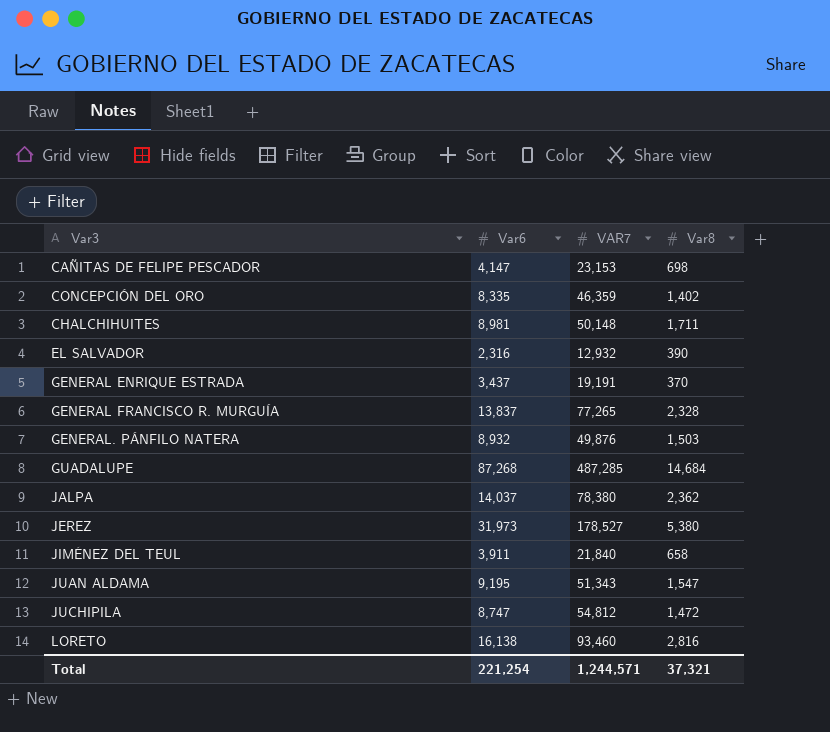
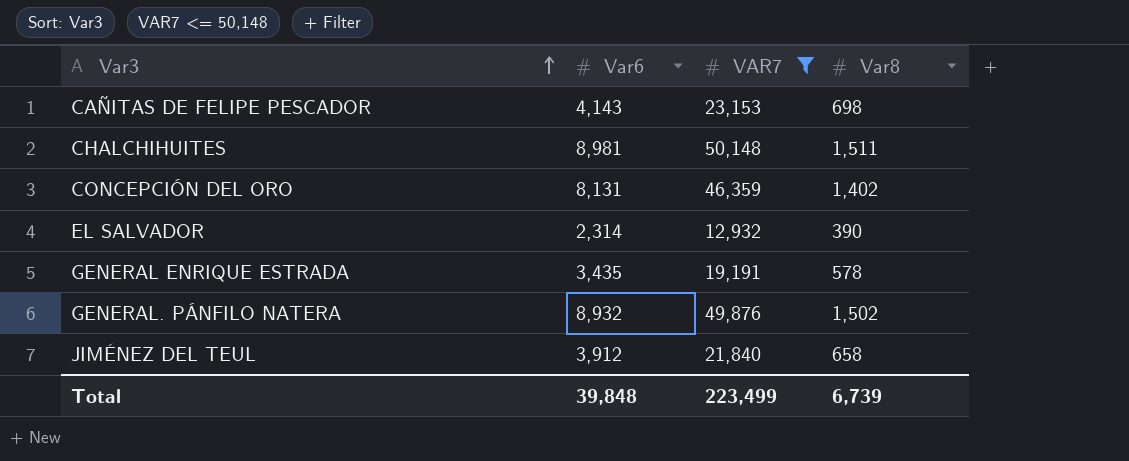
filter: none -> VAR7 <= 50,148
row order: none -> Var3 ascending
CAÑITAS DE FELIPE PESCADOR | Var6: 4,147 -> 4,143
CHALCHIHUITES | Var8: 1,711 -> 1,511
CONCEPCIÓN DEL ORO | Var6: 8,335 -> 8,131
EL SALVADOR | Var6: 2,316 -> 2,314
GENERAL ENRIQUE ESTRADA | Var6: 3,437 -> 3,435
GENERAL ENRIQUE ESTRADA | Var8: 370 -> 578
GENERAL. PÁNFILO NATERA | Var8: 1,503 -> 1,502
JIMÉNEZ DEL TEUL | Var6: 3,911 -> 3,912
Total | Var6: 221,254 -> 39,848
Total | VAR7: 1,244,571 -> 223,499
Total | Var8: 37,321 -> 6,739

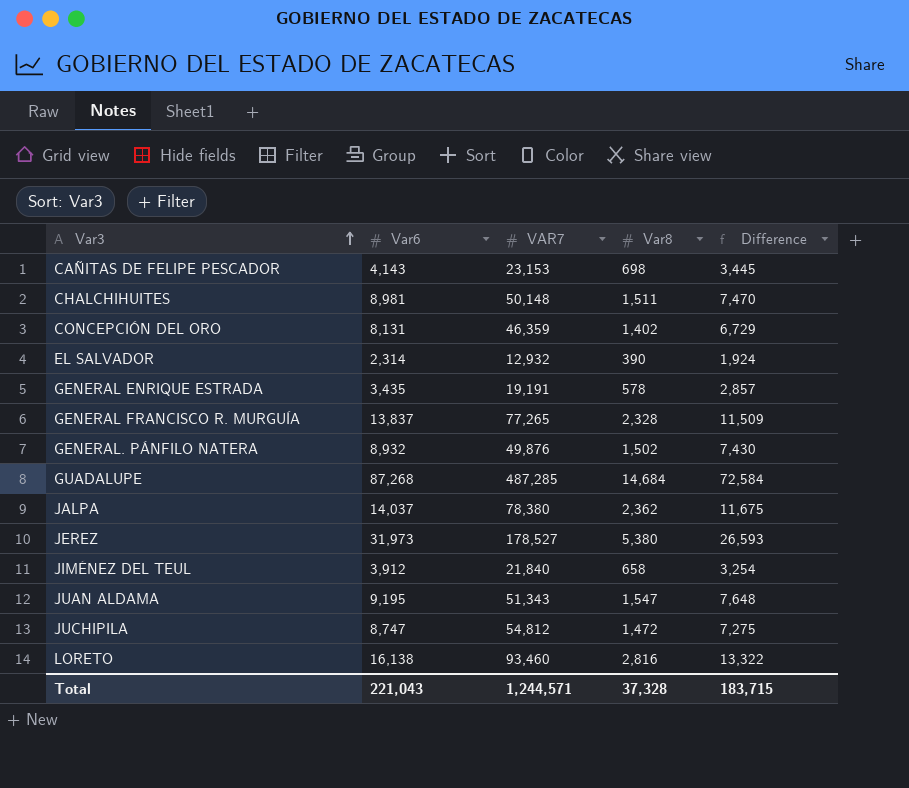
filter: VAR7 <= 50,148 -> none
column Difference | formula: none -> [Var6] - [Var8]
Total | Var6: 39,848 -> 221,043
Total | VAR7: 223,499 -> 1,244,571
Total | Var8: 6,739 -> 37,328

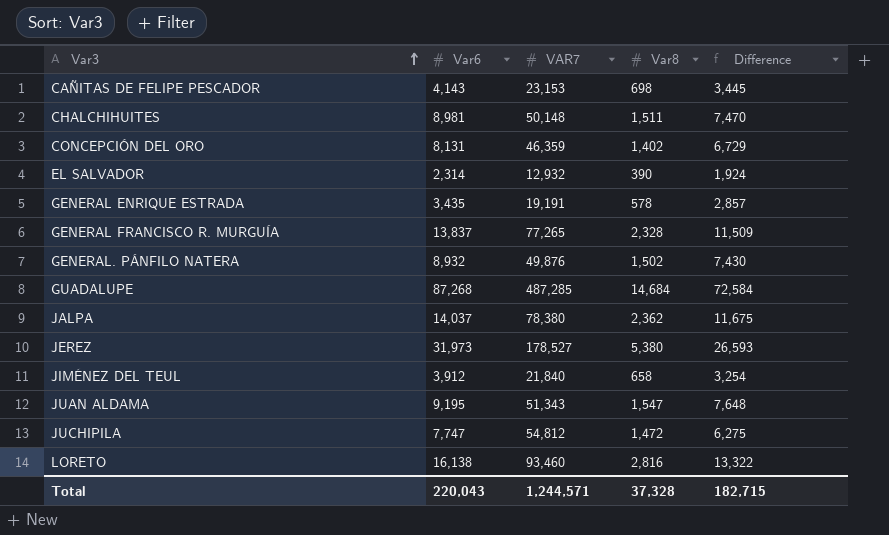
JUCHIPILA | Var6: 8,747 -> 7,747
JUCHIPILA | Difference: 7,275 -> 6,275
Total | Var6: 221,043 -> 220,043
Total | Difference: 183,715 -> 182,715

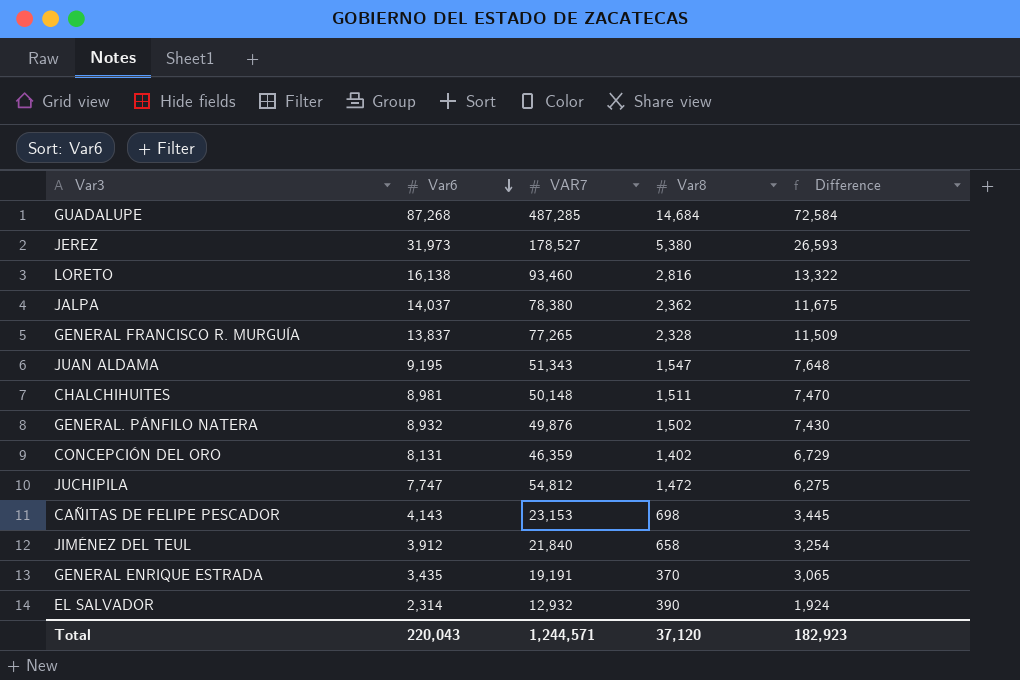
row order: Var3 ascending -> Var6 descending
GENERAL ENRIQUE ESTRADA | Var8: 578 -> 370
GENERAL ENRIQUE ESTRADA | Difference: 2,857 -> 3,065
Total | Var8: 37,328 -> 37,120
Total | Difference: 182,715 -> 182,923

